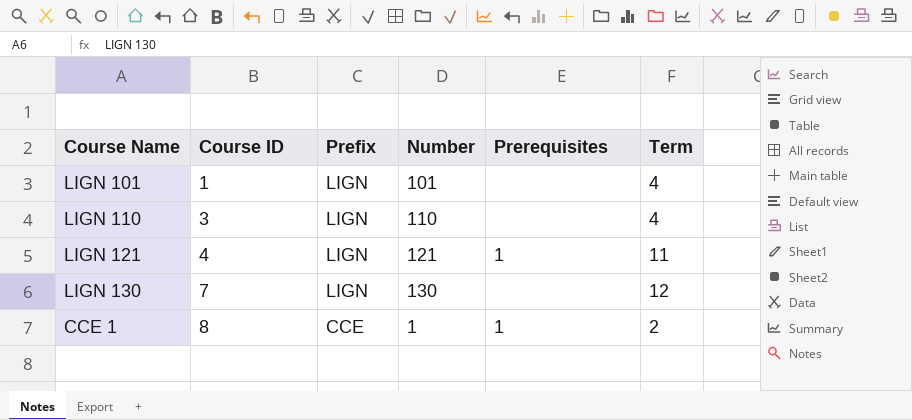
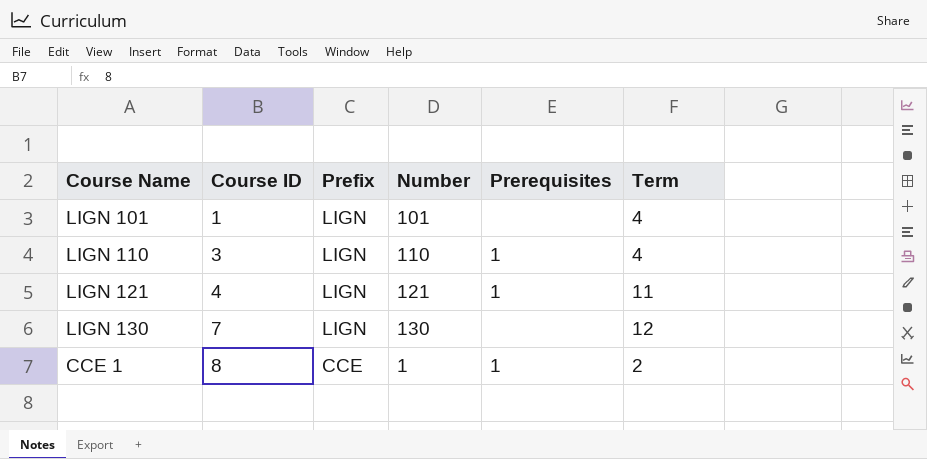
LIGN 110 | Prerequisites: none -> 1

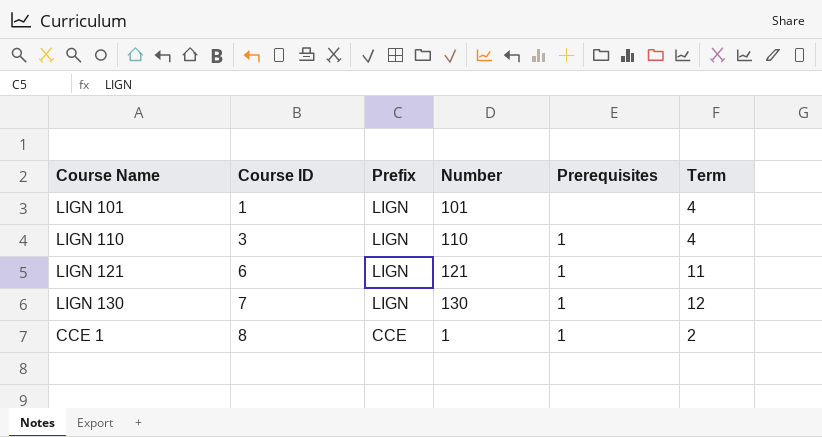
LIGN 121 | Course ID: 4 -> 6
LIGN 130 | Prerequisites: none -> 1

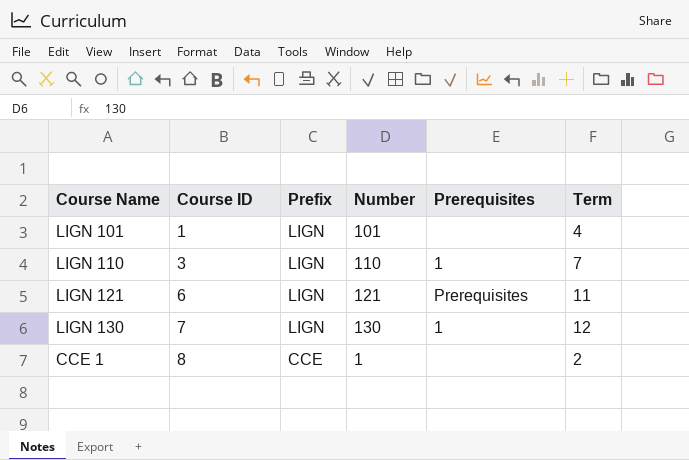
LIGN 110 | Term: 4 -> 7
LIGN 121 | Prerequisites: 1 -> Prerequisites
CCE 1 | Prerequisites: 1 -> none

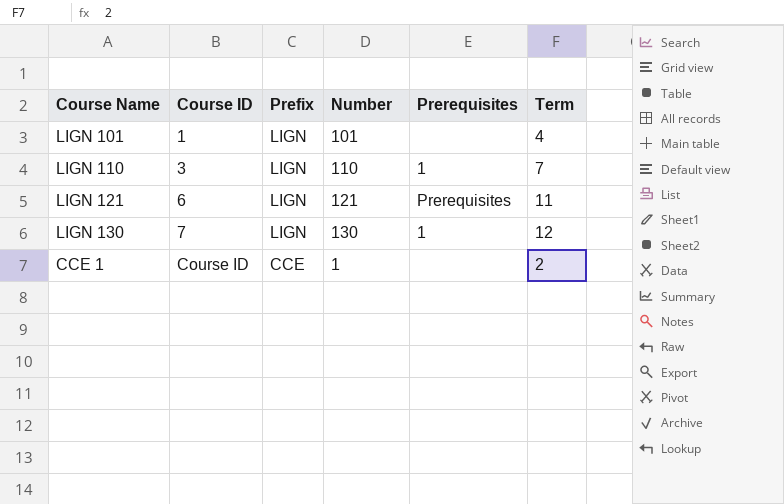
CCE 1 | Course ID: 8 -> Course ID

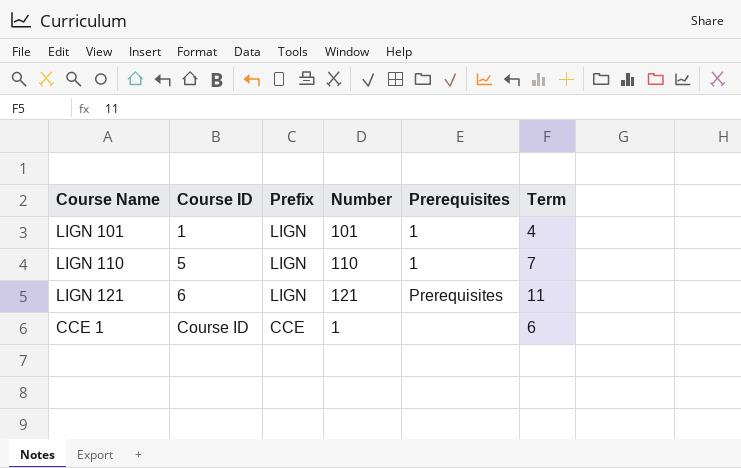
row LIGN 130: 7 | LIGN | 130 | 1 | 12 -> none
LIGN 101 | Prerequisites: none -> 1
LIGN 110 | Course ID: 3 -> 5
CCE 1 | Term: 2 -> 6

